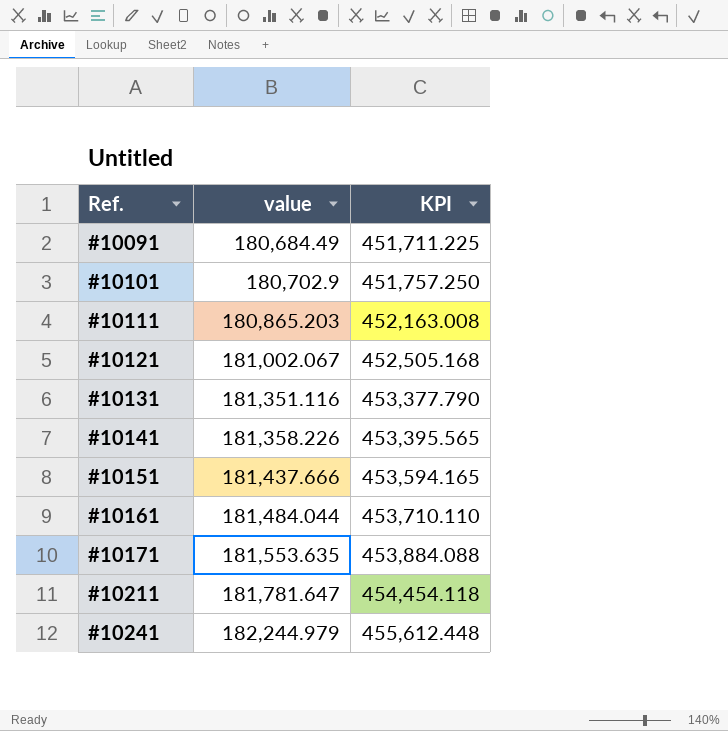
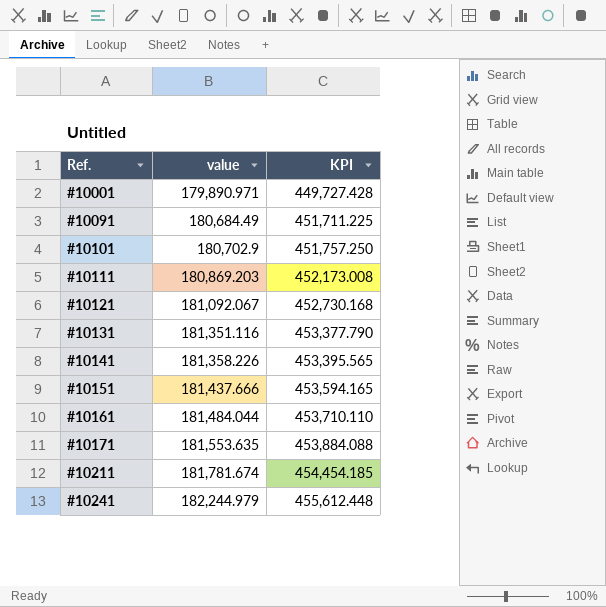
row #10001: none -> 179,890.971 | 449,727.428
#10111 | value: 180,865.203 -> 180,869.203
#10111 | KPI: 452,163.008 -> 452,173.008
#10121 | value: 181,002.067 -> 181,092.067
#10121 | KPI: 452,505.168 -> 452,730.168
#10211 | value: 181,781.647 -> 181,781.674
#10211 | KPI: 454,454.118 -> 454,454.185

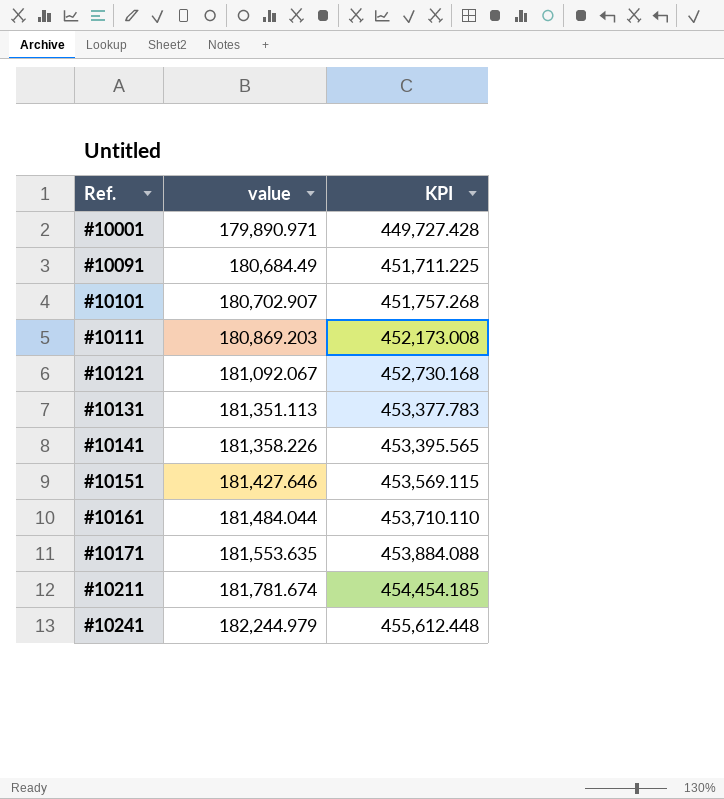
#10101 | value: 180,702.9 -> 180,702.907
#10101 | KPI: 451,757.250 -> 451,757.268
#10131 | value: 181,351.116 -> 181,351.113
#10131 | KPI: 453,377.790 -> 453,377.783
#10151 | value: 181,437.666 -> 181,427.646
#10151 | KPI: 453,594.165 -> 453,569.115

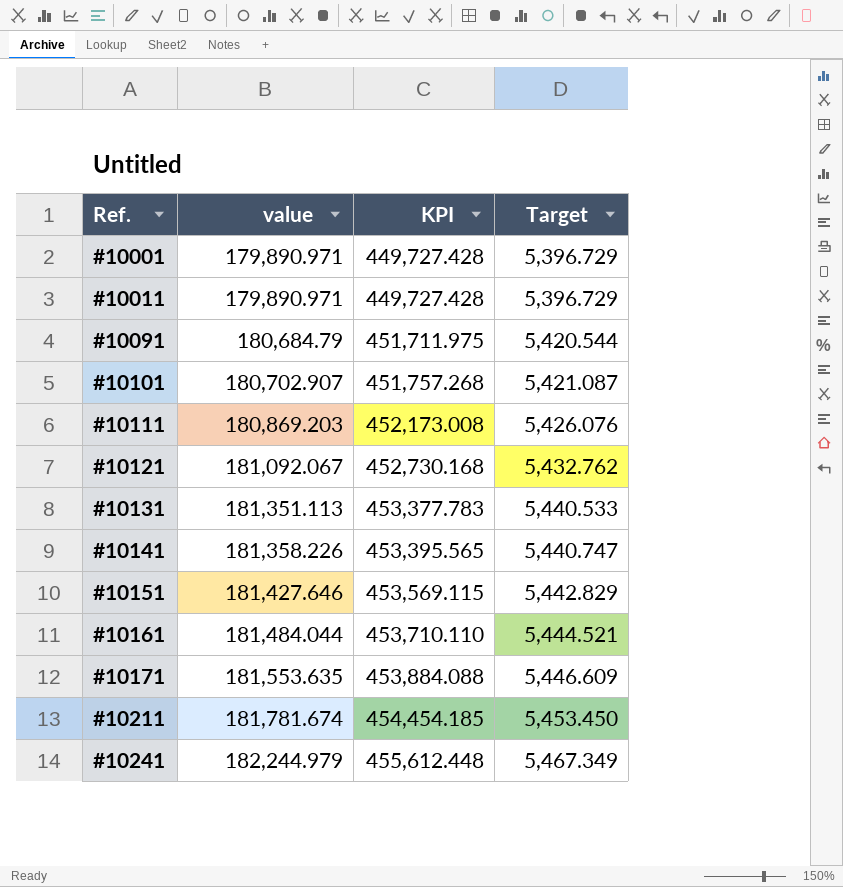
column Target | formula: none -> [value] * 0.03
row #10011: none -> 179,890.971 | 449,727.428 | 5,396.729
#10091 | value: 180,684.49 -> 180,684.79
#10091 | KPI: 451,711.225 -> 451,711.975

